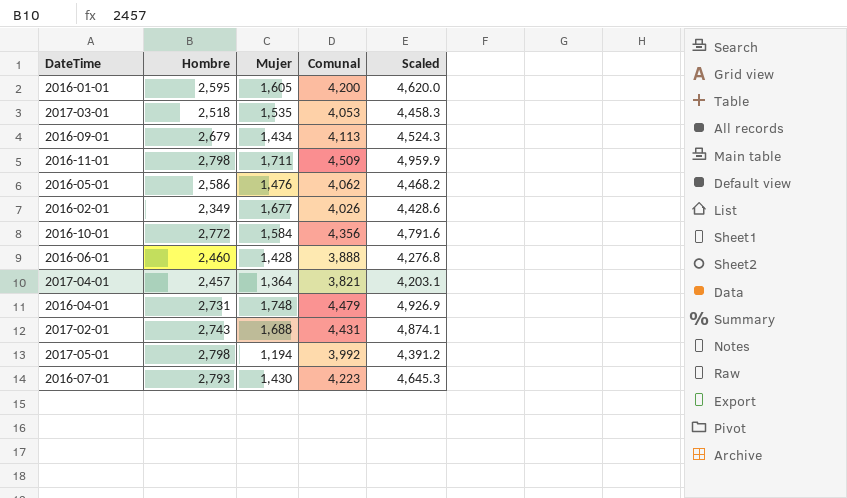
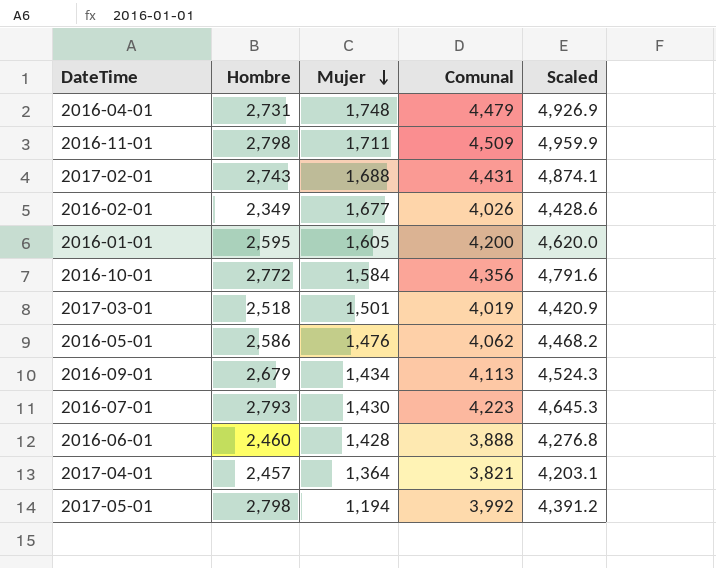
row order: none -> Mujer descending
2017-03-01 | Mujer: 1,535 -> 1,501
2017-03-01 | Comunal: 4,053 -> 4,019
2017-03-01 | Scaled: 4,458.3 -> 4,420.9

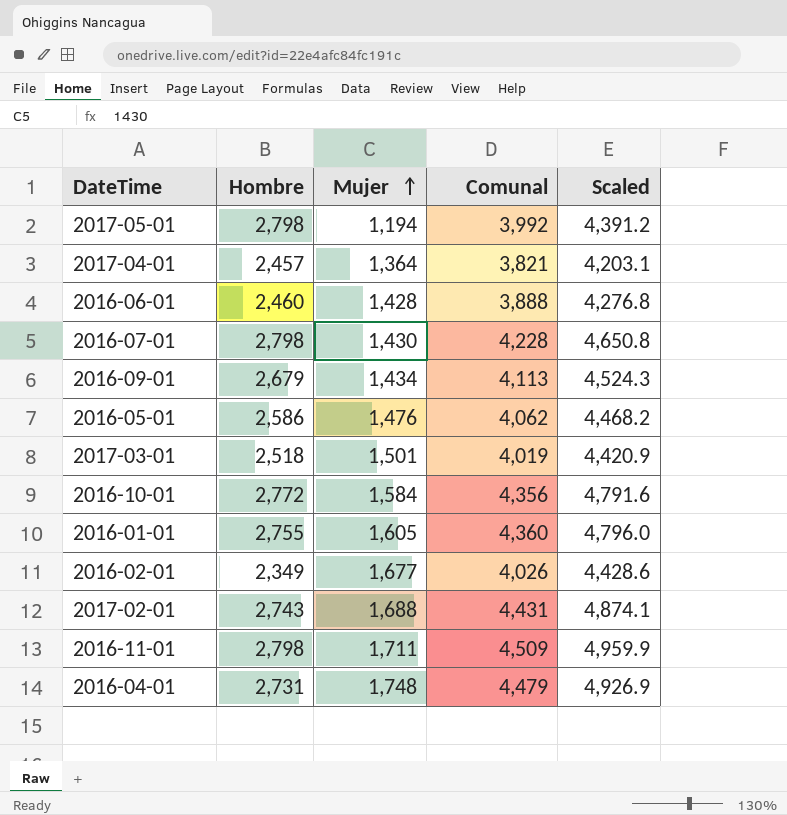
row order: Mujer descending -> Mujer ascending
2016-07-01 | Hombre: 2,793 -> 2,798
2016-07-01 | Comunal: 4,223 -> 4,228
2016-07-01 | Scaled: 4,645.3 -> 4,650.8
2016-01-01 | Hombre: 2,595 -> 2,755
2016-01-01 | Comunal: 4,200 -> 4,360
2016-01-01 | Scaled: 4,620.0 -> 4,796.0

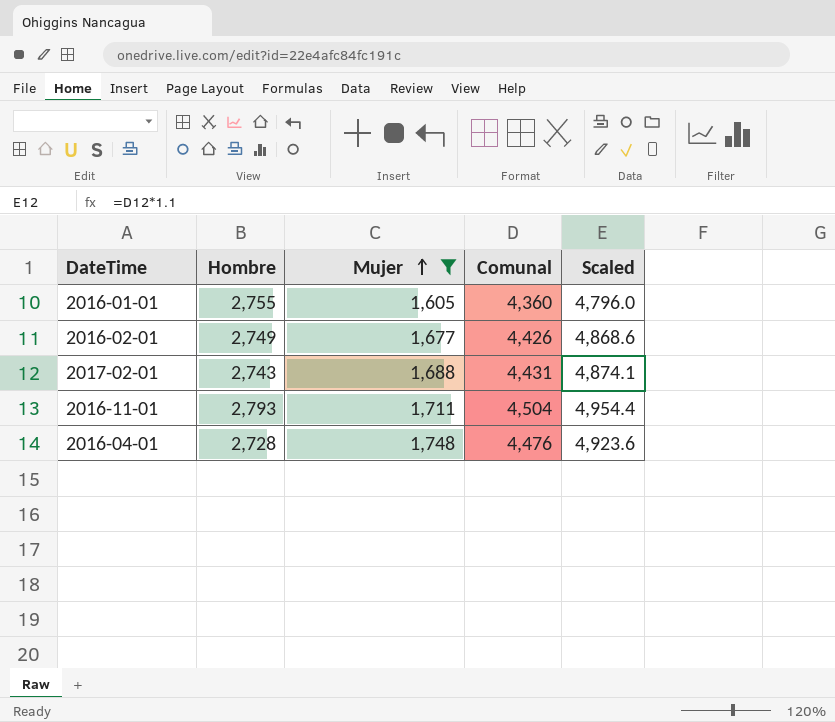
filter: none -> Mujer >= 1,605
2016-02-01 | Hombre: 2,349 -> 2,749
2016-02-01 | Comunal: 4,026 -> 4,426
2016-02-01 | Scaled: 4,428.6 -> 4,868.6
2016-11-01 | Hombre: 2,798 -> 2,793
2016-11-01 | Comunal: 4,509 -> 4,504
2016-11-01 | Scaled: 4,959.9 -> 4,954.4
2016-04-01 | Hombre: 2,731 -> 2,728
2016-04-01 | Comunal: 4,479 -> 4,476
2016-04-01 | Scaled: 4,926.9 -> 4,923.6

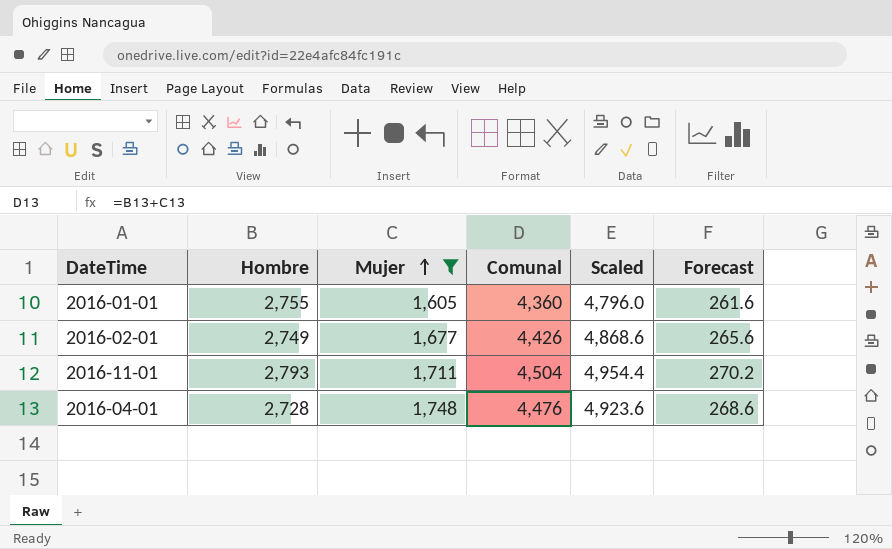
column Forecast | formula: none -> [Comunal] * 0.06
row 2017-02-01: 2,743 | 1,688 | 4,431 | 4,874.1 -> none

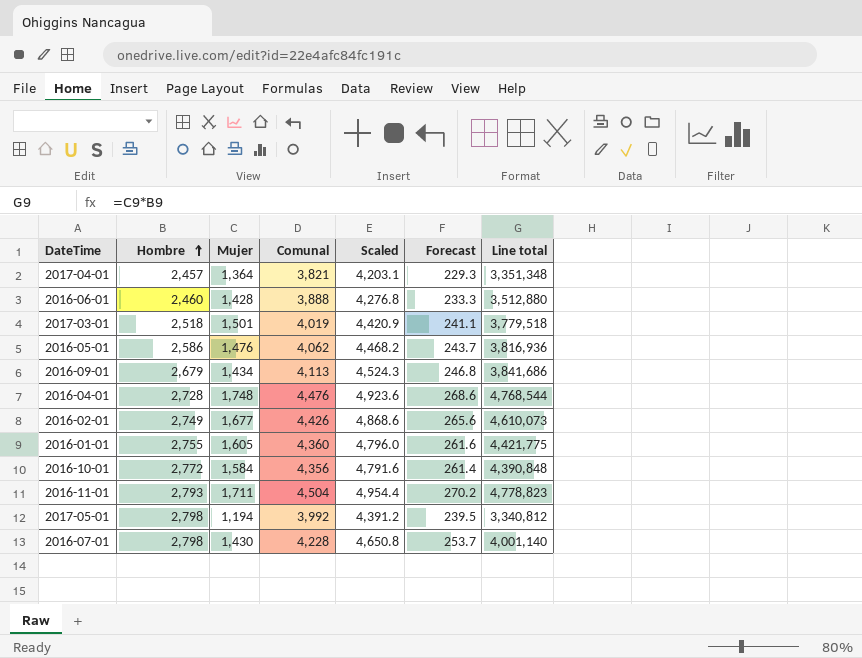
filter: Mujer >= 1,605 -> none
row order: Mujer ascending -> Hombre ascending
column Line total | formula: none -> [Hombre] * [Mujer]

